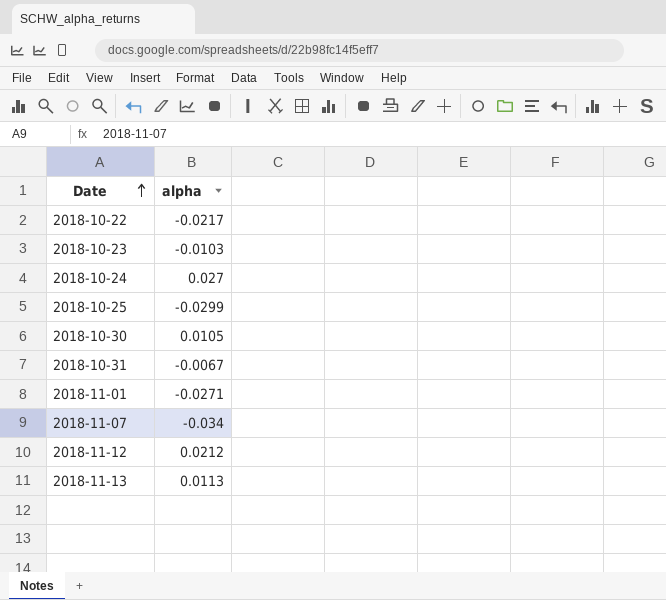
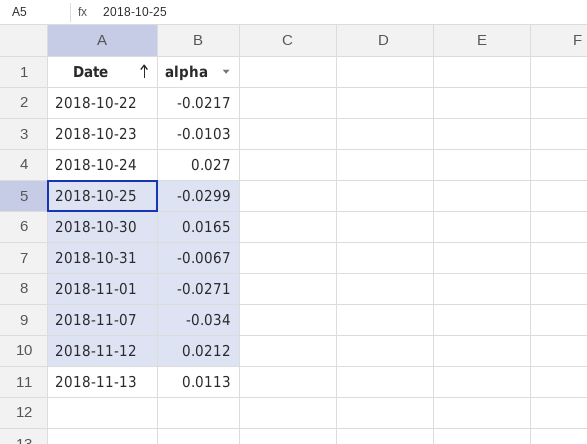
2018-10-30 | alpha: 0.0105 -> 0.0165

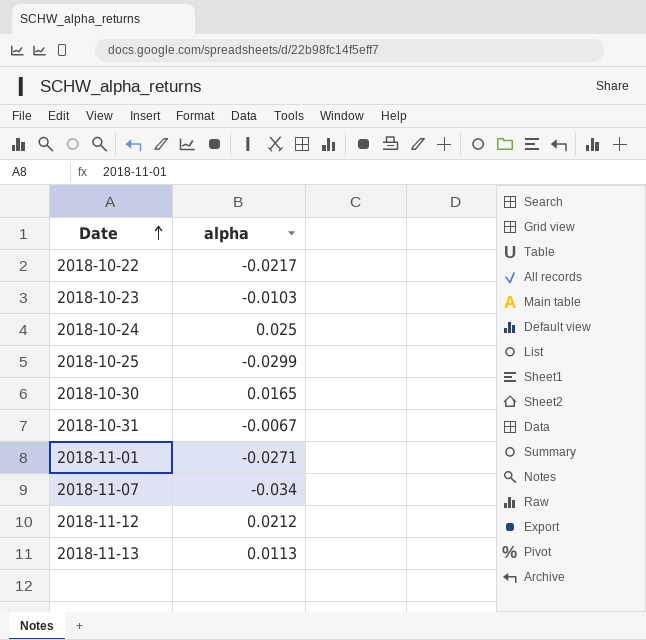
2018-10-24 | alpha: 0.027 -> 0.025

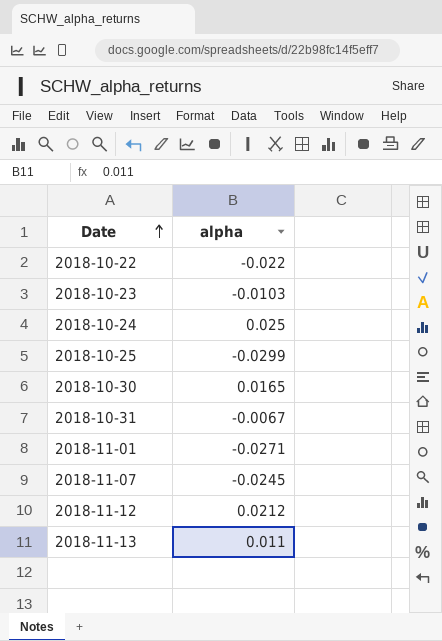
2018-10-22 | alpha: -0.0217 -> -0.022
2018-11-07 | alpha: -0.034 -> -0.0245
2018-11-13 | alpha: 0.0113 -> 0.011

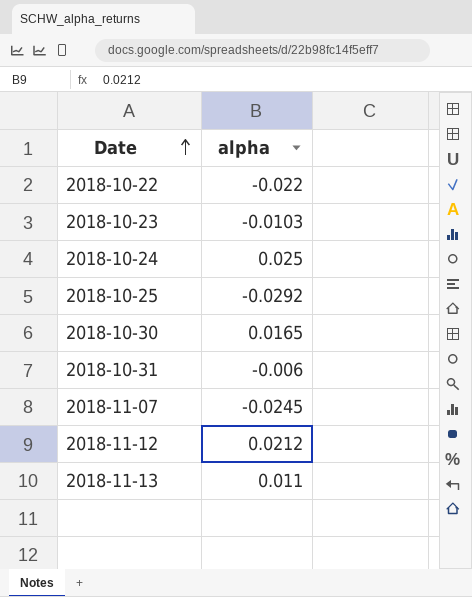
row 2018-11-01: -0.0271 -> none
2018-10-25 | alpha: -0.0299 -> -0.0292
2018-10-31 | alpha: -0.0067 -> -0.006

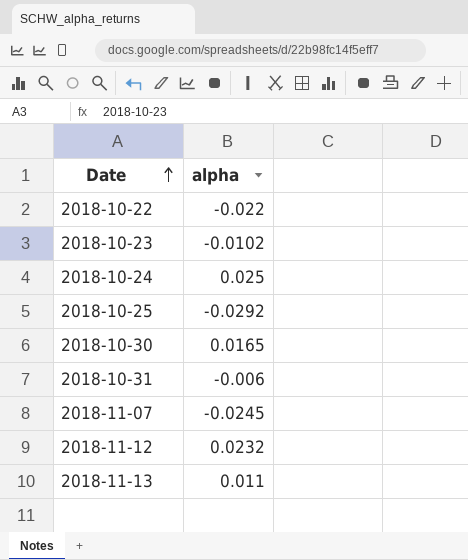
2018-10-23 | alpha: -0.0103 -> -0.0102
2018-11-12 | alpha: 0.0212 -> 0.0232

